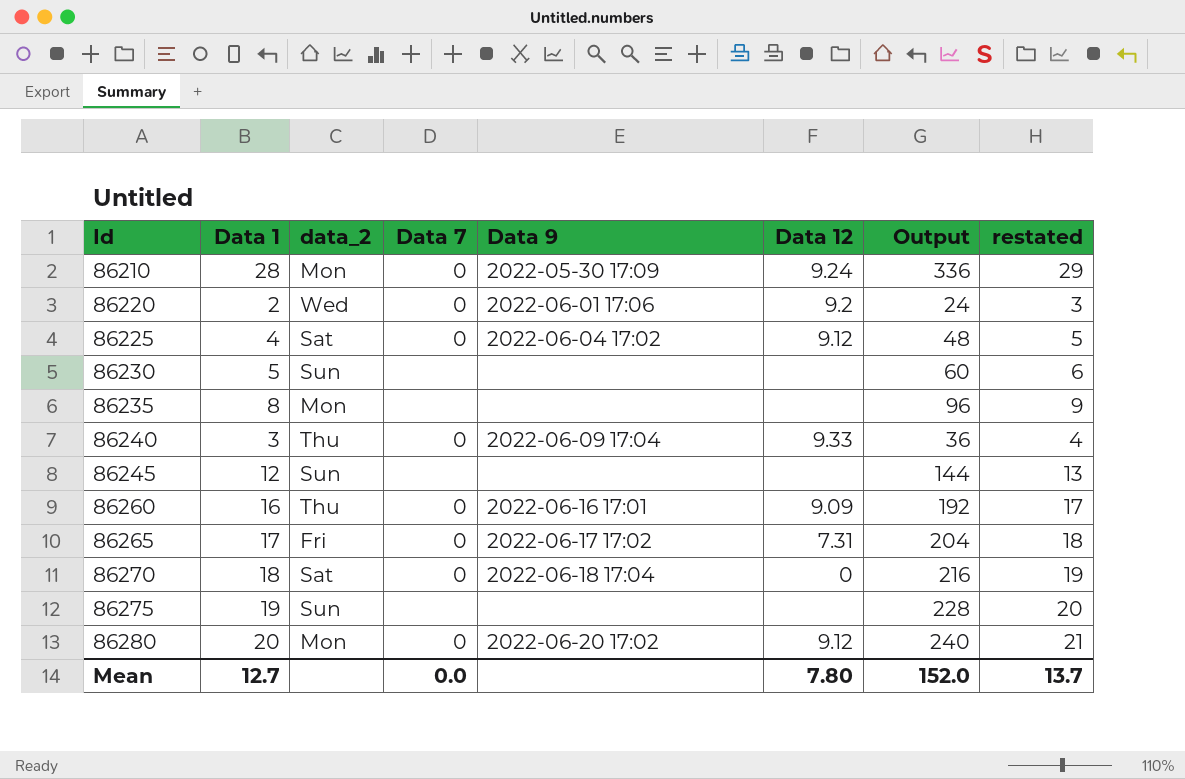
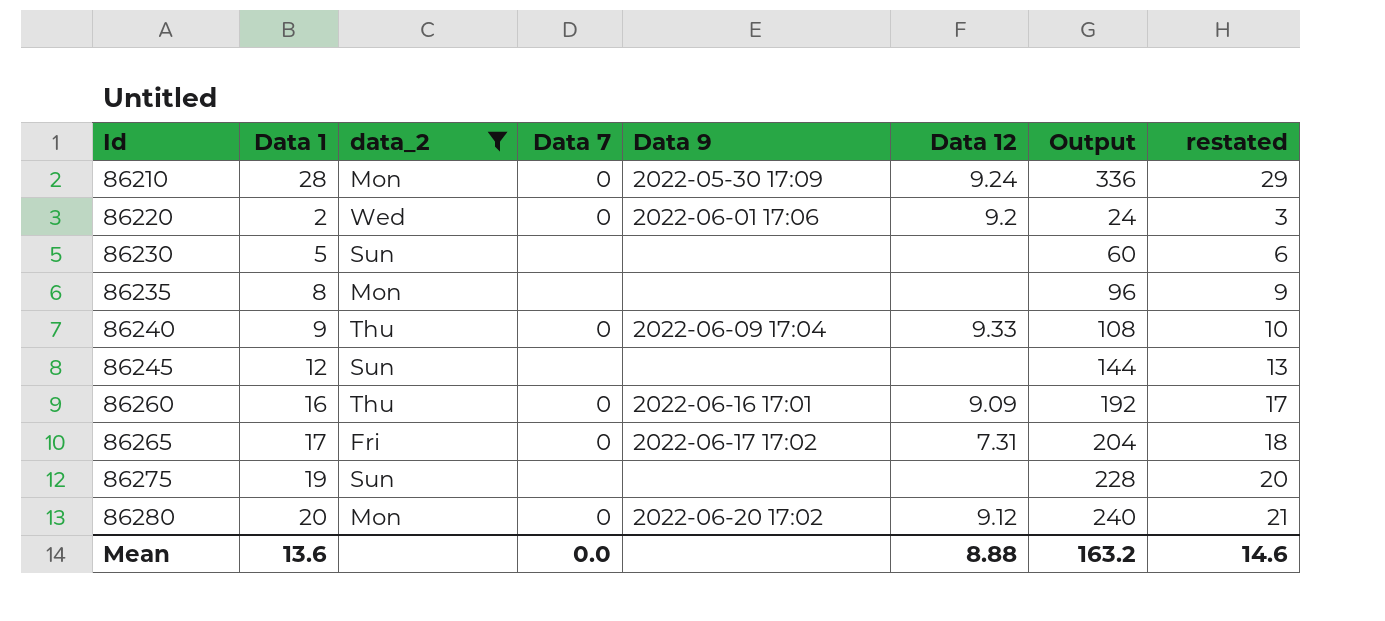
filter: none -> data_2 != Sat
86240 | Data 1: 3 -> 9
86240 | Output: 36 -> 108
86240 | restated: 4 -> 10
Mean | Data 1: 12.7 -> 13.6
Mean | Data 12: 7.80 -> 8.88
Mean | Output: 152.0 -> 163.2
Mean | restated: 13.7 -> 14.6

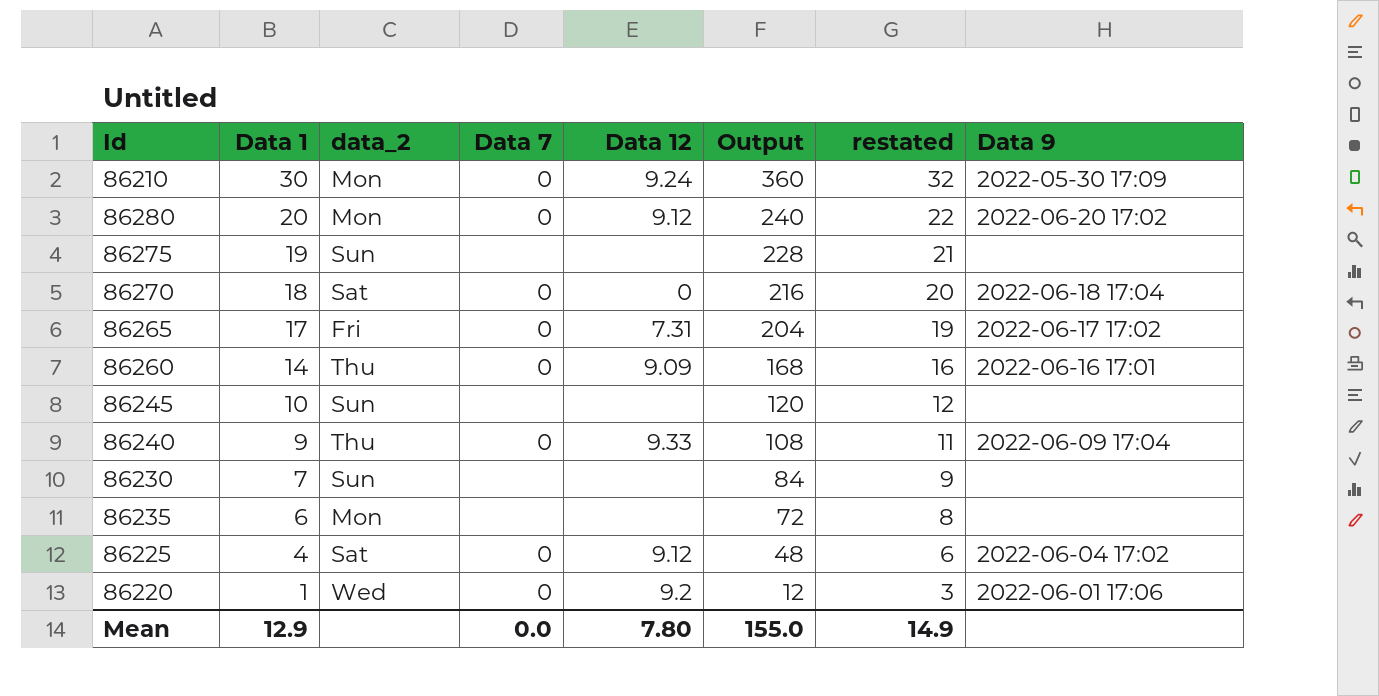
filter: data_2 != Sat -> none
row order: Id ascending -> Data 1 descending
column restated | formula: [Data 1] + 1 -> [Data 1] + 2
column Data 9 | position: 5 -> 8
86210 | Data 1: 28 -> 30
86210 | Output: 336 -> 360
86260 | Data 1: 16 -> 14
86260 | Output: 192 -> 168
86245 | Data 1: 12 -> 10
86245 | Output: 144 -> 120
86230 | Data 1: 5 -> 7
86230 | Output: 60 -> 84
86235 | Data 1: 8 -> 6
86235 | Output: 96 -> 72
86220 | Data 1: 2 -> 1
86220 | Output: 24 -> 12
Mean | Data 1: 13.6 -> 12.9
Mean | Data 12: 8.88 -> 7.80
Mean | Output: 163.2 -> 155.0
Mean | restated: 14.6 -> 14.9

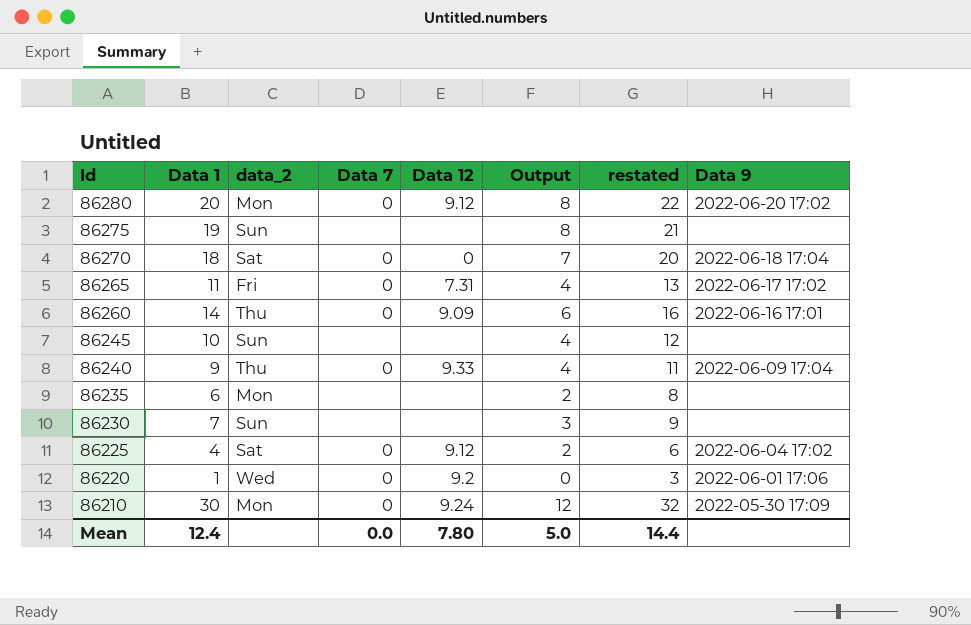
row order: Data 1 descending -> Id descending
column Output | formula: [Data 1] * 12 -> [Data 1] * 0.4
86265 | Data 1: 17 -> 11
86265 | restated: 19 -> 13
Mean | Data 1: 12.9 -> 12.4
Mean | Output: 155.0 -> 5.0
Mean | restated: 14.9 -> 14.4

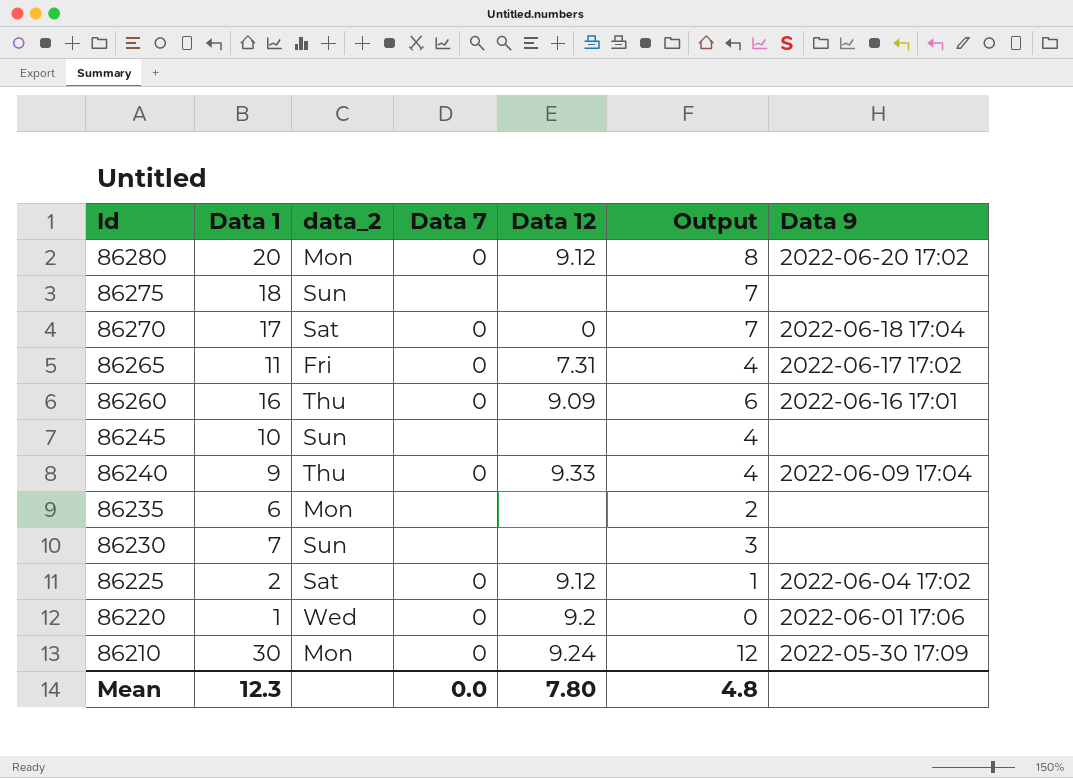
column restated | formula: [Data 1] + 2 -> none
86275 | Data 1: 19 -> 18
86275 | Output: 8 -> 7
86270 | Data 1: 18 -> 17
86260 | Data 1: 14 -> 16
86225 | Data 1: 4 -> 2
86225 | Output: 2 -> 1
Mean | Data 1: 12.4 -> 12.3
Mean | Output: 5.0 -> 4.8

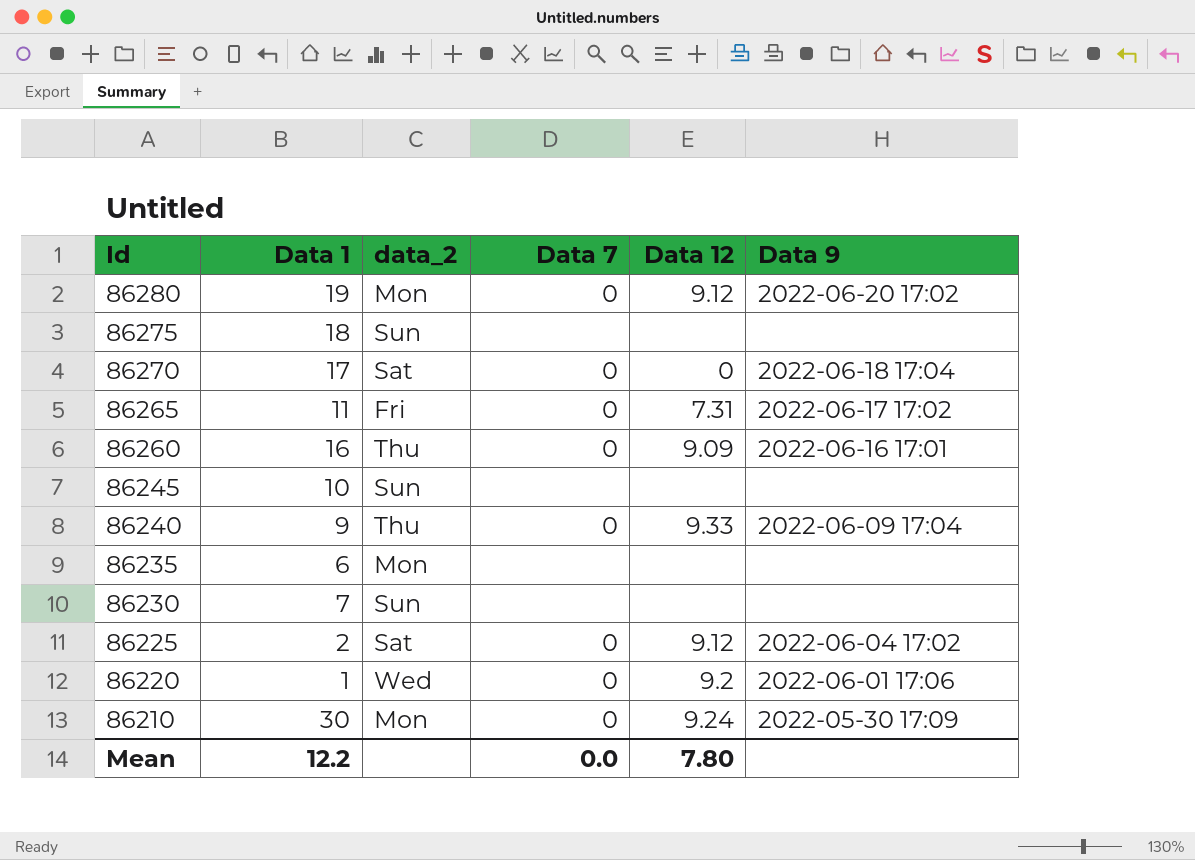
column Output | formula: [Data 1] * 0.4 -> none
86280 | Data 1: 20 -> 19
Mean | Data 1: 12.3 -> 12.2

